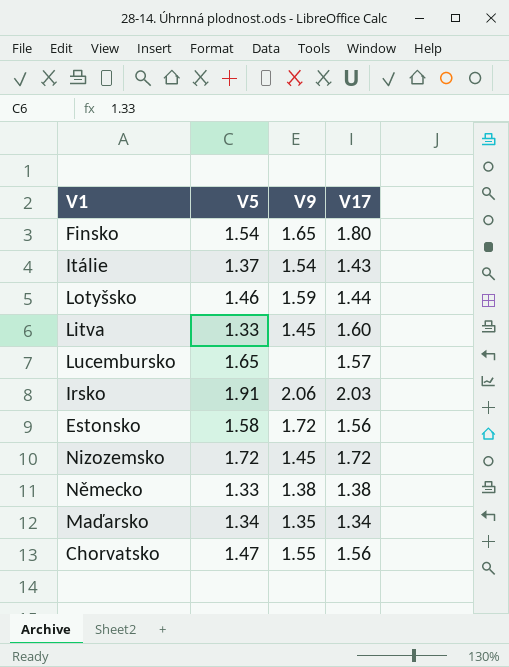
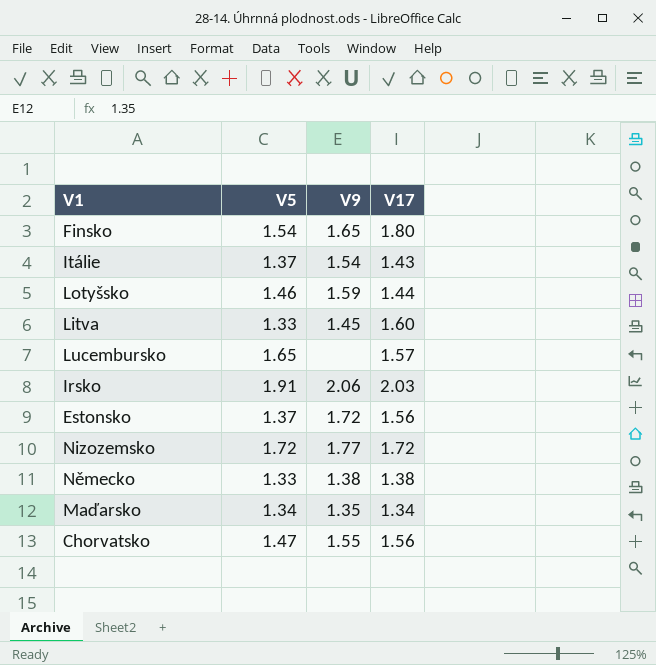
Estonsko | V5: 1.58 -> 1.37
Nizozemsko | V9: 1.45 -> 1.77

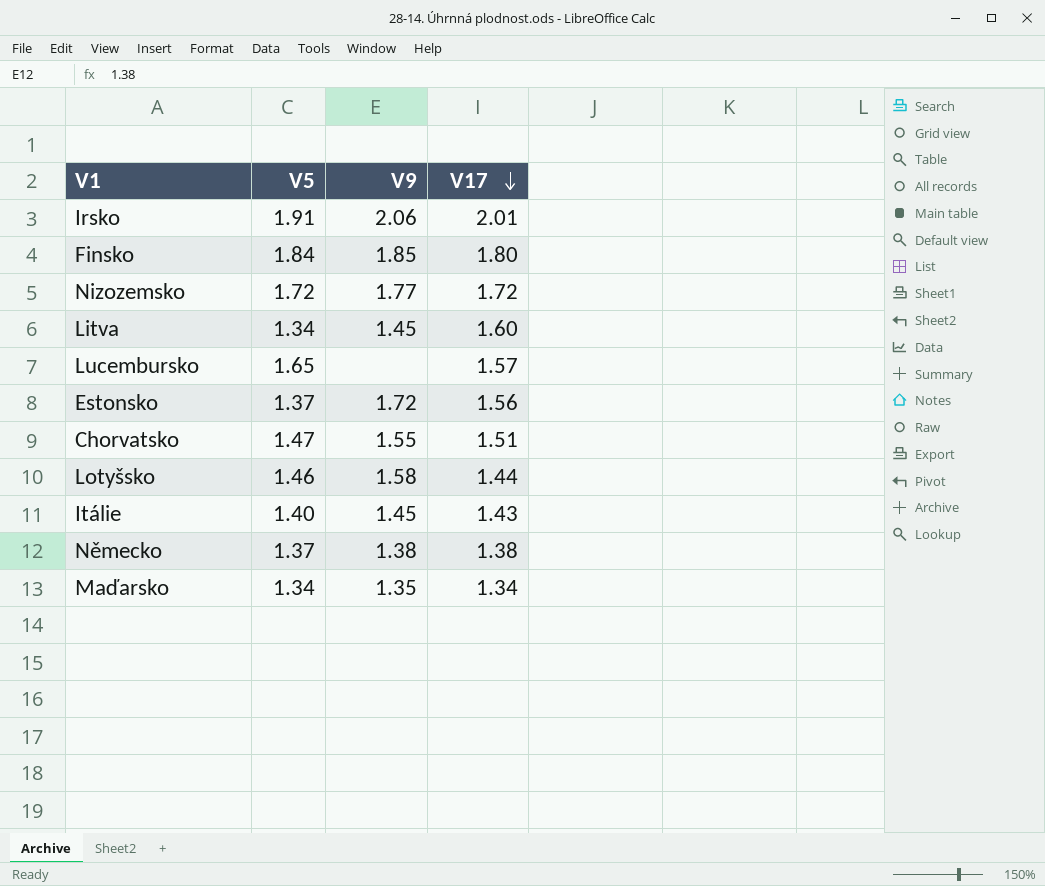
row order: none -> V17 descending
Irsko | V17: 2.03 -> 2.01
Finsko | V5: 1.54 -> 1.84
Finsko | V9: 1.65 -> 1.85
Litva | V5: 1.33 -> 1.34
Chorvatsko | V17: 1.56 -> 1.51
Lotyšsko | V9: 1.59 -> 1.58
Itálie | V5: 1.37 -> 1.40
Itálie | V9: 1.54 -> 1.45
Německo | V5: 1.33 -> 1.37

